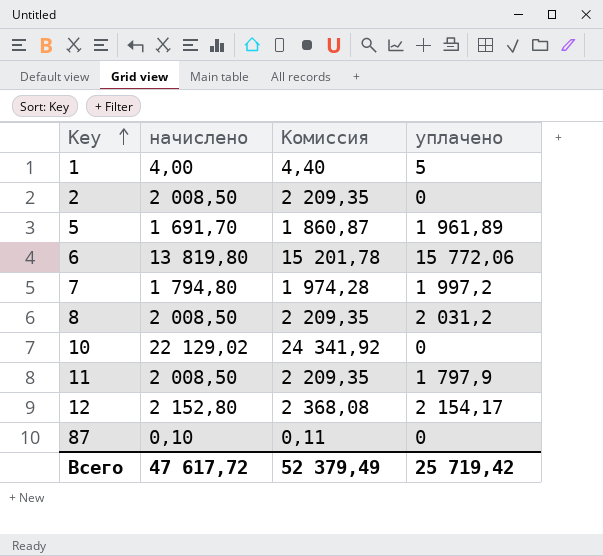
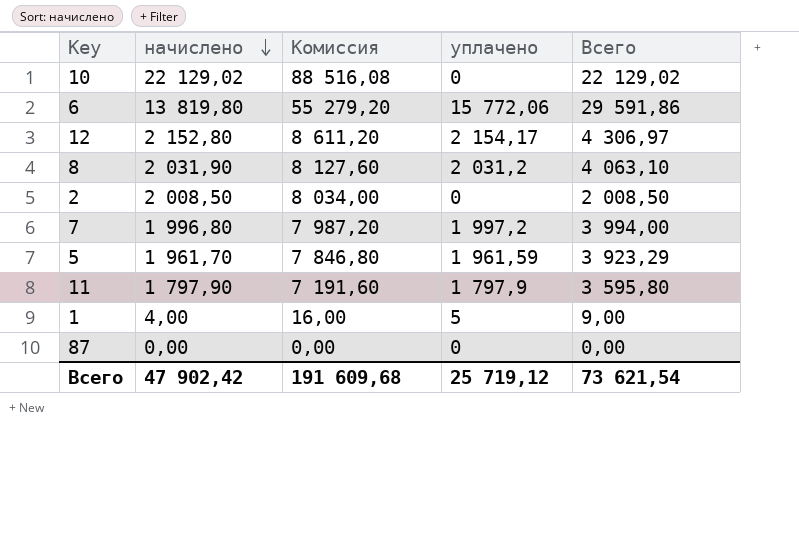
row order: Key ascending -> начислено descending
column Комиссия | formula: [начислено] * 1,1 -> [начислено] * 4
column Всего | formula: none -> [начислено] + [уплачено]
8 | начислено: 2 008,50 -> 2 031,90
7 | начислено: 1 794,80 -> 1 996,80
5 | начислено: 1 691,70 -> 1 961,70
5 | уплачено: 1 961,89 -> 1 961,59
11 | начислено: 2 008,50 -> 1 797,90
87 | начислено: 0,10 -> 0,00
Всего | начислено: 47 617,72 -> 47 902,42
Всего | Комиссия: 52 379,49 -> 191 609,68
Всего | уплачено: 25 719,42 -> 25 719,12

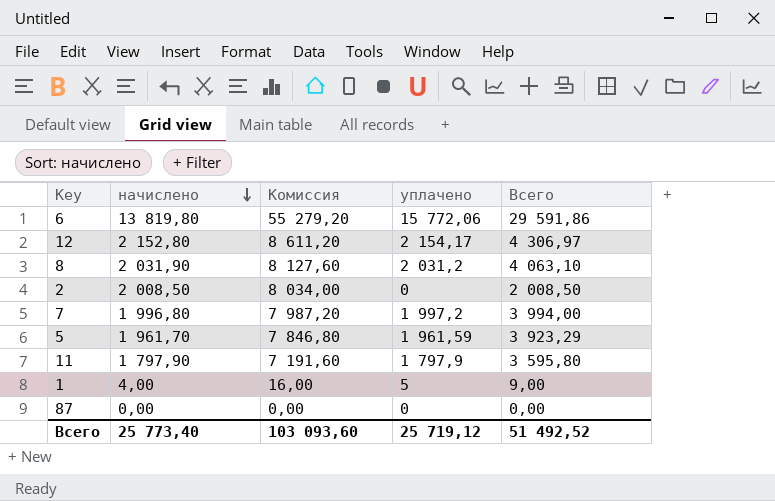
row 10: 22 129,02 | 88 516,08 | 0 | 22 129,02 -> none
Всего | начислено: 47 902,42 -> 25 773,40
Всего | Комиссия: 191 609,68 -> 103 093,60
Всего | Всего: 73 621,54 -> 51 492,52

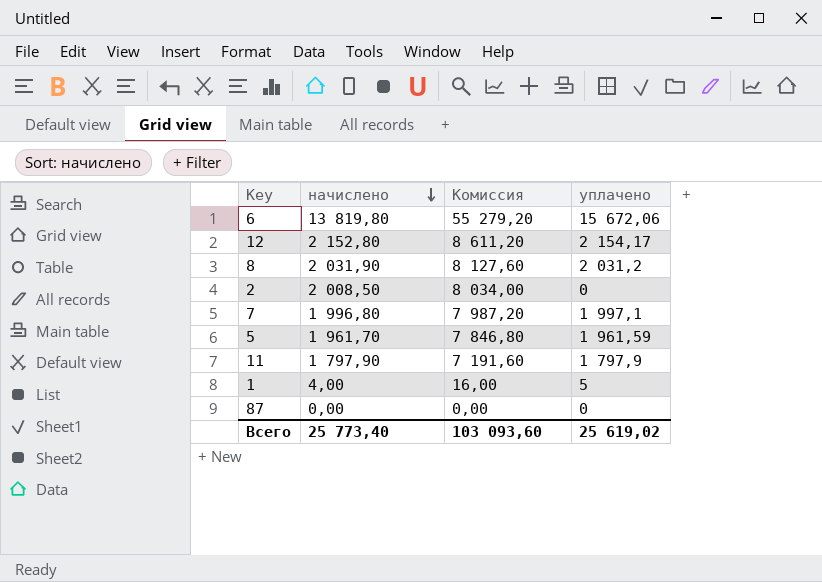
column Всего | formula: [начислено] + [уплачено] -> none
6 | уплачено: 15 772,06 -> 15 672,06
7 | уплачено: 1 997,2 -> 1 997,1
Всего | уплачено: 25 719,12 -> 25 619,02

